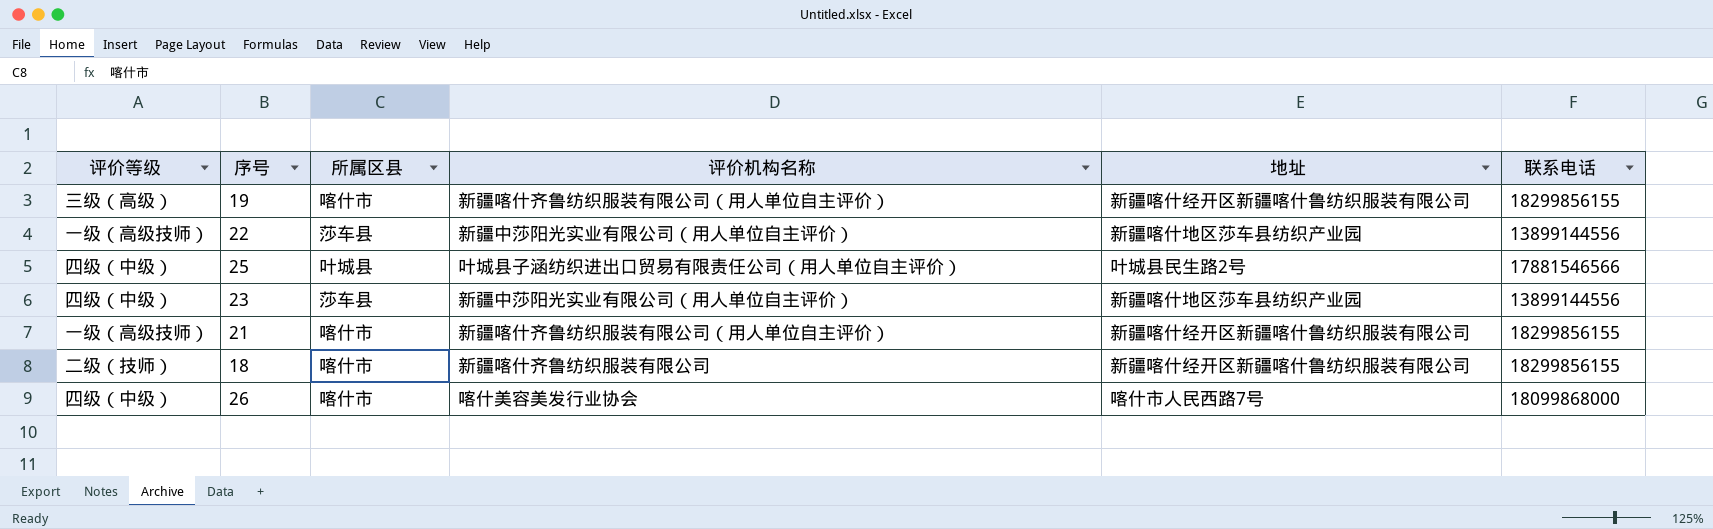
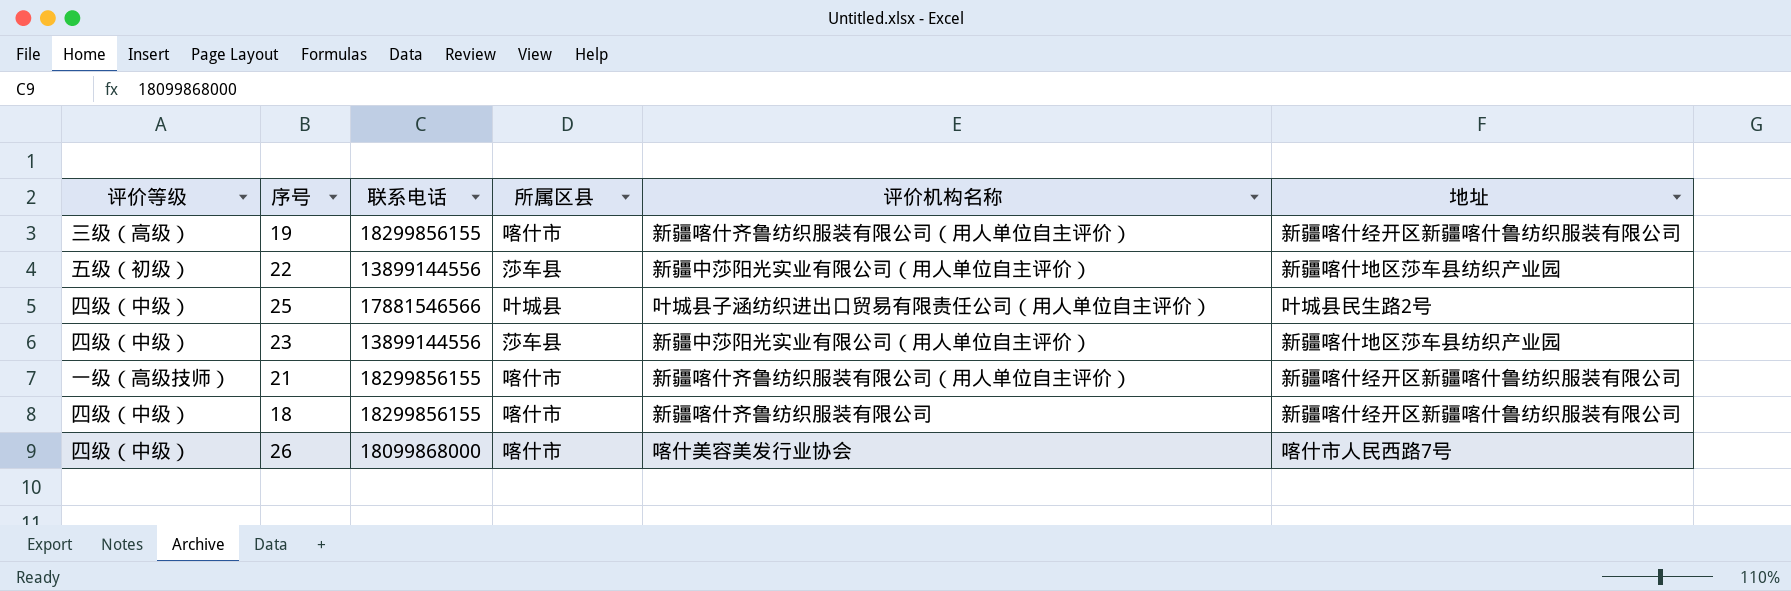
column 联系电话 | position: 6 -> 3
22 | 评价等级: 一级（高级技师） -> 五级（初级）
18 | 评价等级: 二级（技师） -> 四级（中级）

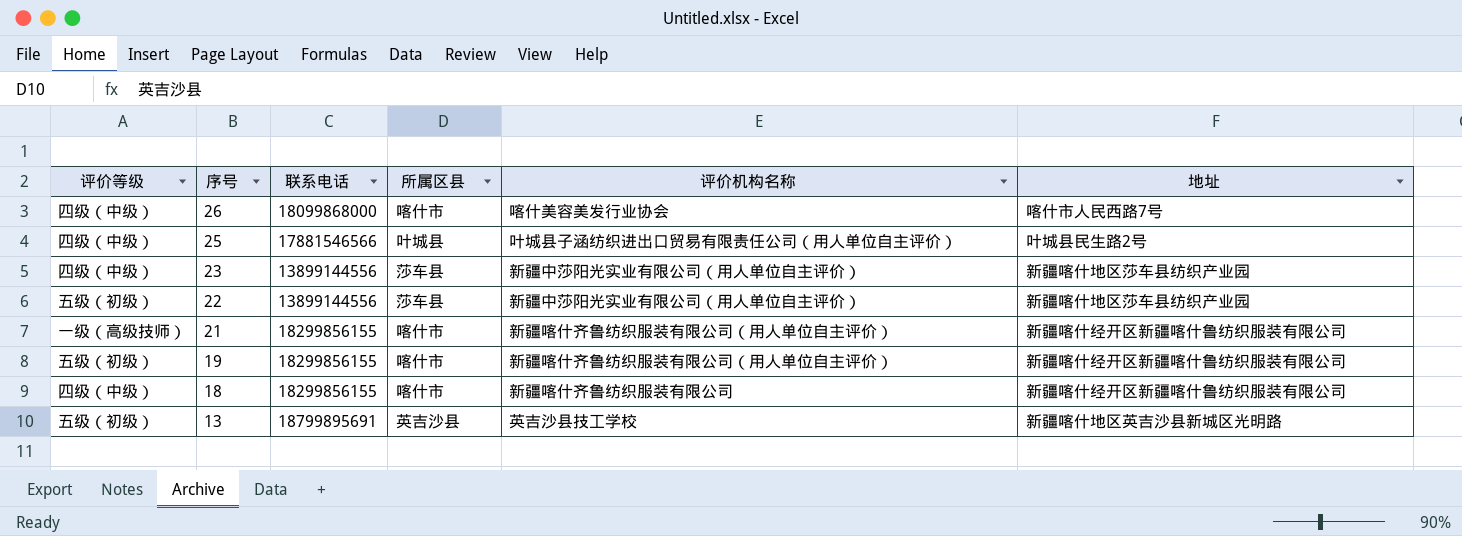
row order: none -> 序号 descending
19 | 评价等级: 三级（高级） -> 五级（初级）
row 13: none -> 五级（初级） | 18799895691 | 英吉沙县 | 英吉沙县技工学校 | 新疆喀什地区英吉沙县新城区光明路

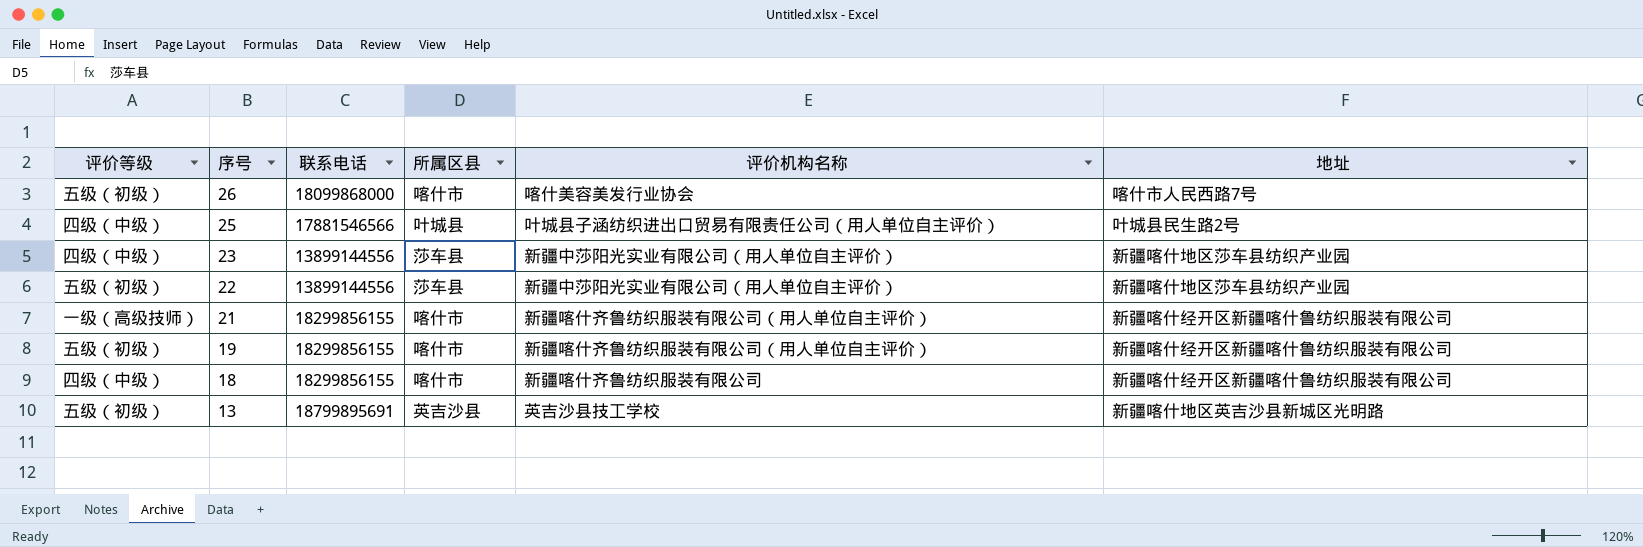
26 | 评价等级: 四级（中级） -> 五级（初级）

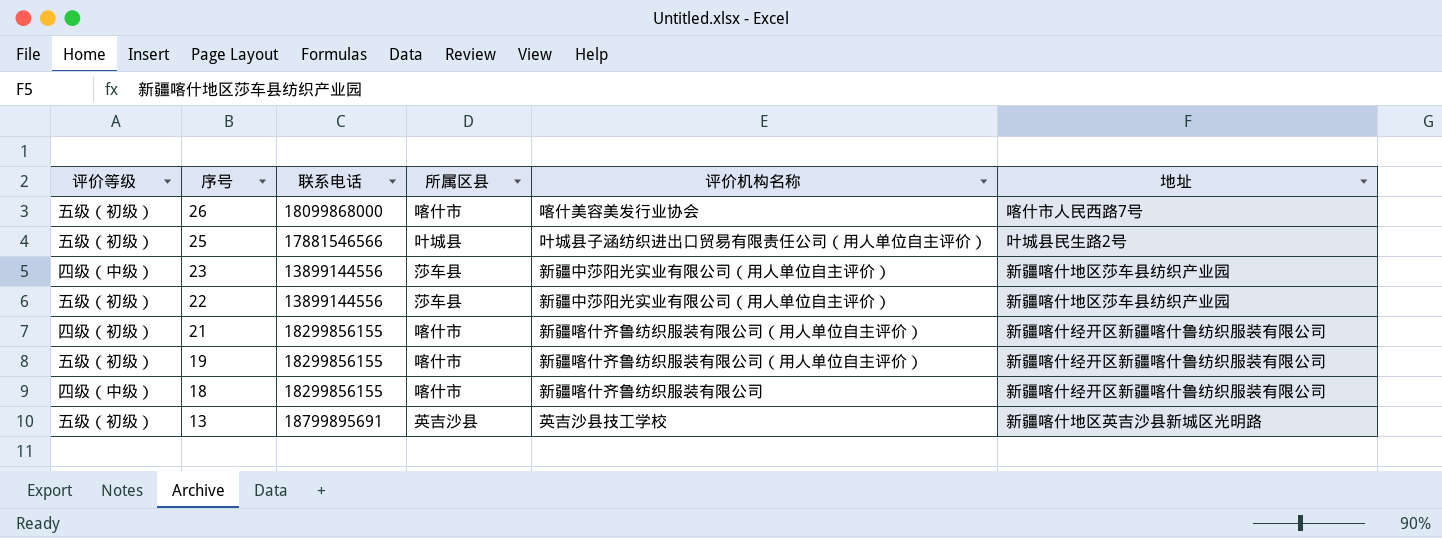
25 | 评价等级: 四级（中级） -> 五级（初级）
21 | 评价等级: 一级（高级技师） -> 四级（初级）

